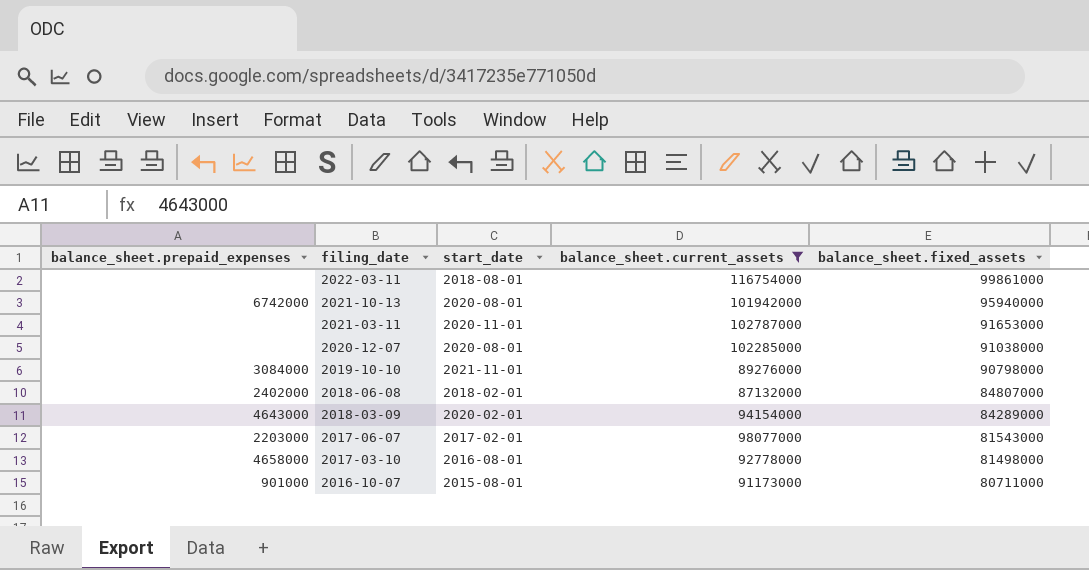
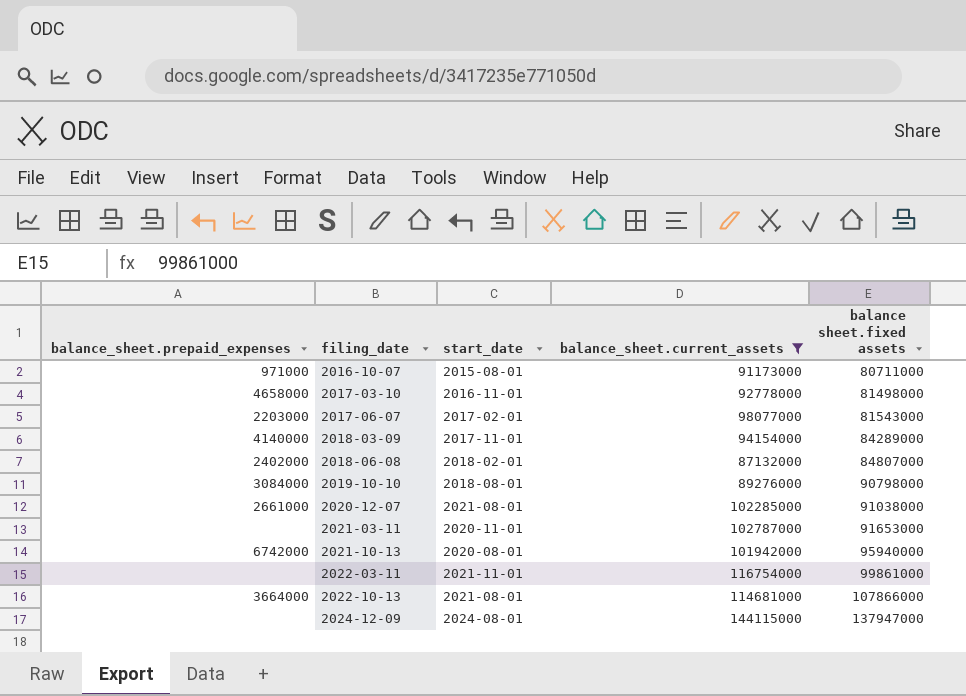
row order: filing_date descending -> filing_date ascending
column name: balance_sheet.fixed_assets -> balance sheet.fixed assets
2016-10-07 | balance_sheet.prepaid_expenses: 901000 -> 971000
2017-03-10 | start_date: 2016-08-01 -> 2016-11-01
2018-03-09 | balance_sheet.prepaid_expenses: 4643000 -> 4140000
2018-03-09 | start_date: 2020-02-01 -> 2017-11-01
2019-10-10 | start_date: 2021-11-01 -> 2018-08-01
2020-12-07 | balance_sheet.prepaid_expenses: none -> 2661000
2020-12-07 | start_date: 2020-08-01 -> 2021-08-01
2022-03-11 | start_date: 2018-08-01 -> 2021-11-01
row 2022-10-13: none -> 3664000 | 2021-08-01 | 114681000 | 107866000
row 2024-12-09: none -> none | 2024-08-01 | 144115000 | 137947000

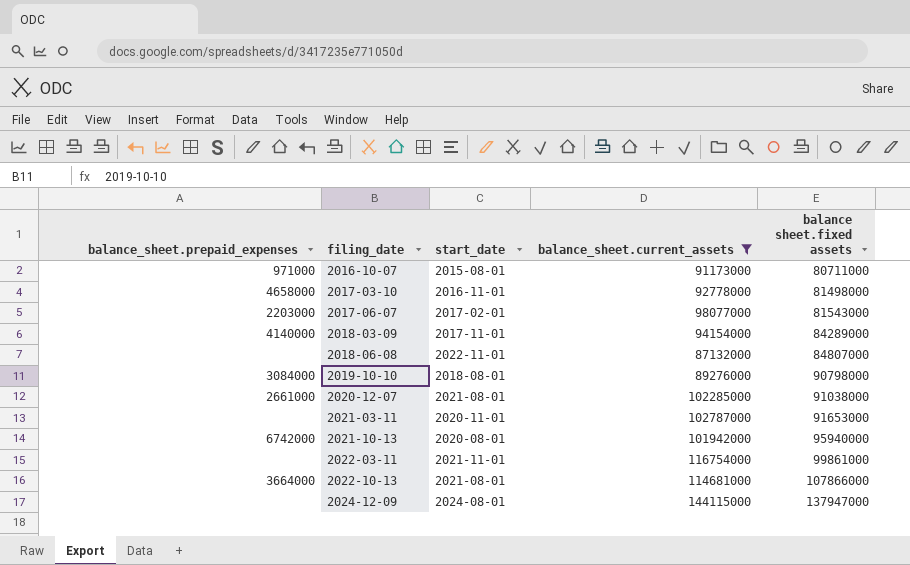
2018-06-08 | balance_sheet.prepaid_expenses: 2402000 -> none
2018-06-08 | start_date: 2018-02-01 -> 2022-11-01

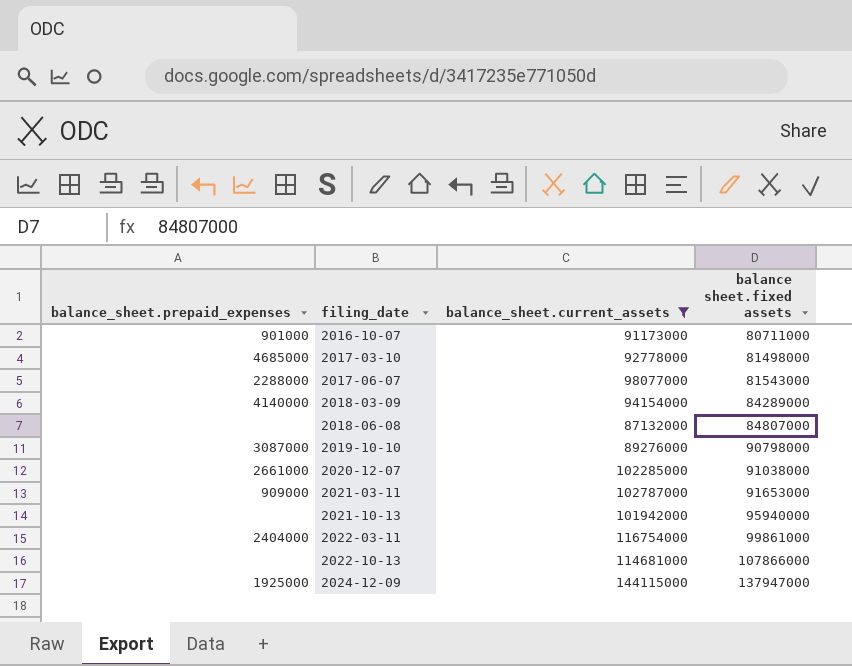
column start_date | position: 3 -> none
2016-10-07 | balance_sheet.prepaid_expenses: 971000 -> 901000
2017-03-10 | balance_sheet.prepaid_expenses: 4658000 -> 4685000
2017-06-07 | balance_sheet.prepaid_expenses: 2203000 -> 2288000
2019-10-10 | balance_sheet.prepaid_expenses: 3084000 -> 3087000
2021-03-11 | balance_sheet.prepaid_expenses: none -> 909000
2021-10-13 | balance_sheet.prepaid_expenses: 6742000 -> none
2022-03-11 | balance_sheet.prepaid_expenses: none -> 2404000
2022-10-13 | balance_sheet.prepaid_expenses: 3664000 -> none
2024-12-09 | balance_sheet.prepaid_expenses: none -> 1925000

